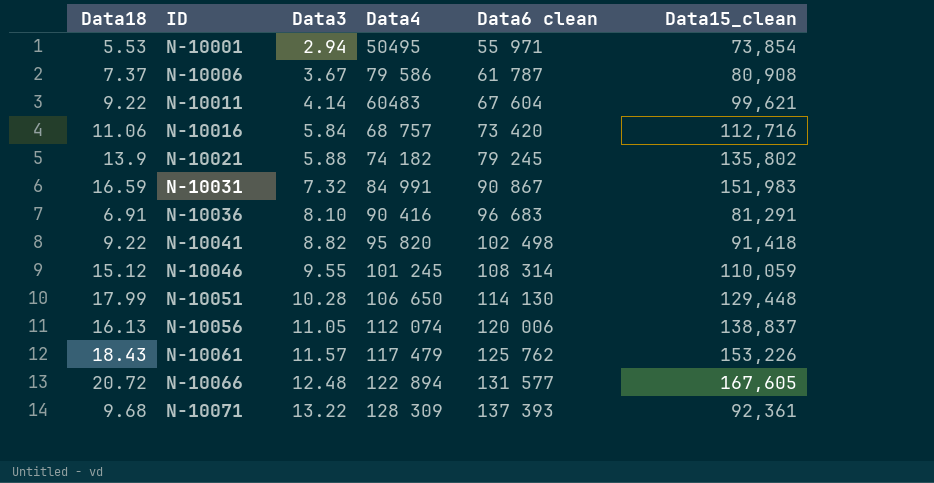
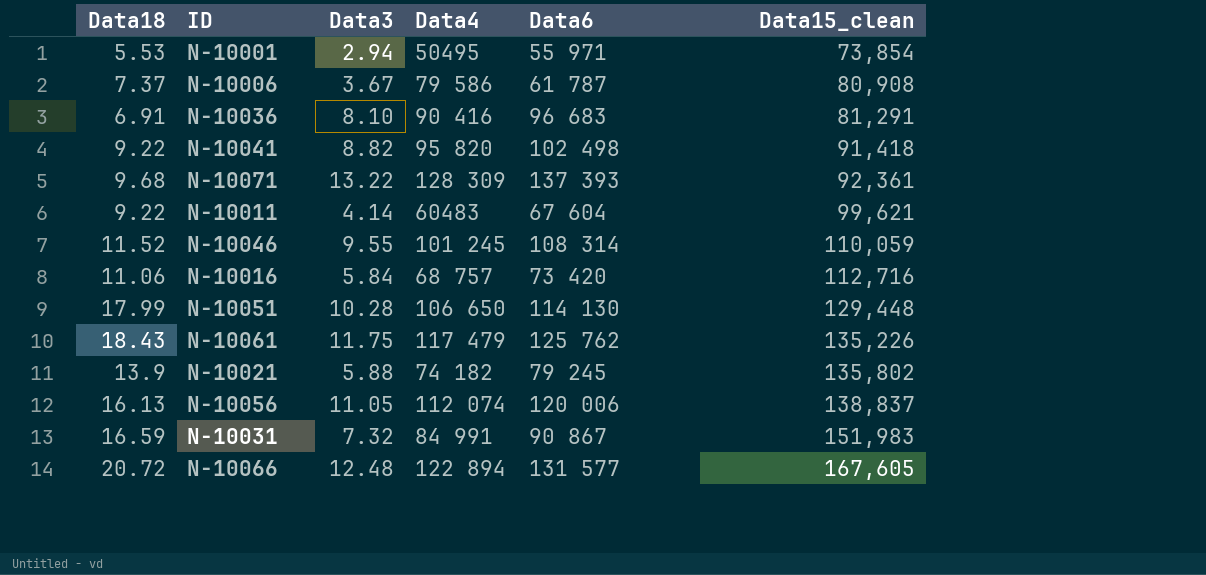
row order: ID ascending -> Data15_clean ascending
column name: Data6 clean -> Data6
N-10046 | Data18: 15.12 -> 11.52
N-10061 | Data3: 11.57 -> 11.75
N-10061 | Data15_clean: 153,226 -> 135,226

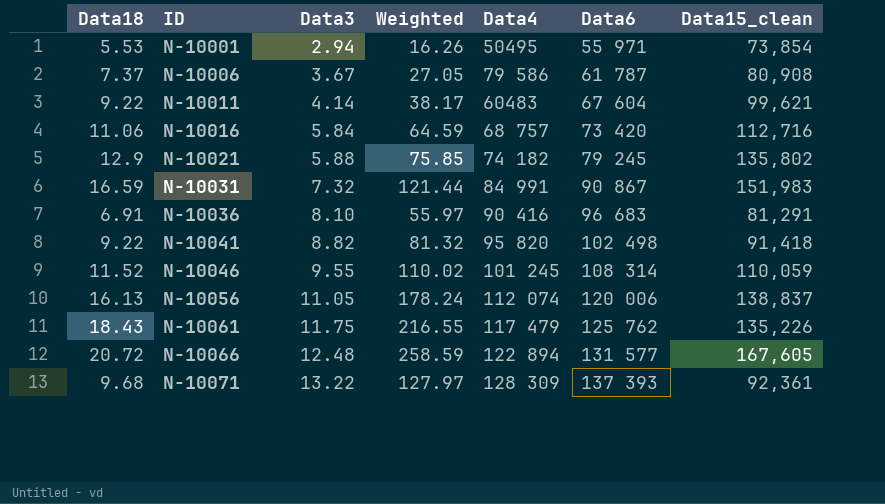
row order: Data15_clean ascending -> ID ascending
column Weighted | formula: none -> [Data18] * [Data3]
row N-10051: 17.99 | 10.28 | 106 650 | 114 130 | 129,448 -> none
N-10021 | Data18: 13.9 -> 12.9

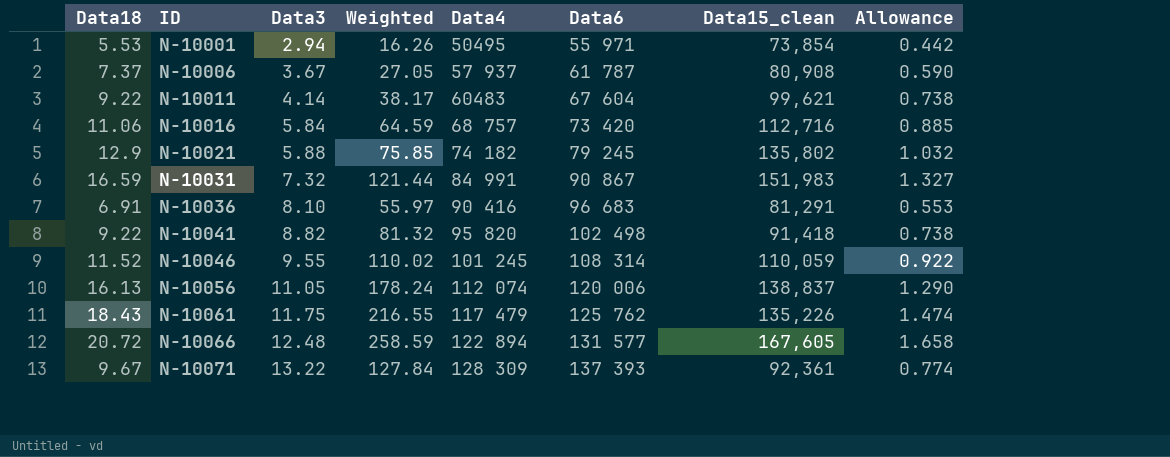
column Allowance | formula: none -> [Data18] * 0.08
N-10006 | Data4: 79 586 -> 57 937
N-10071 | Data18: 9.68 -> 9.67
N-10071 | Weighted: 127.97 -> 127.84

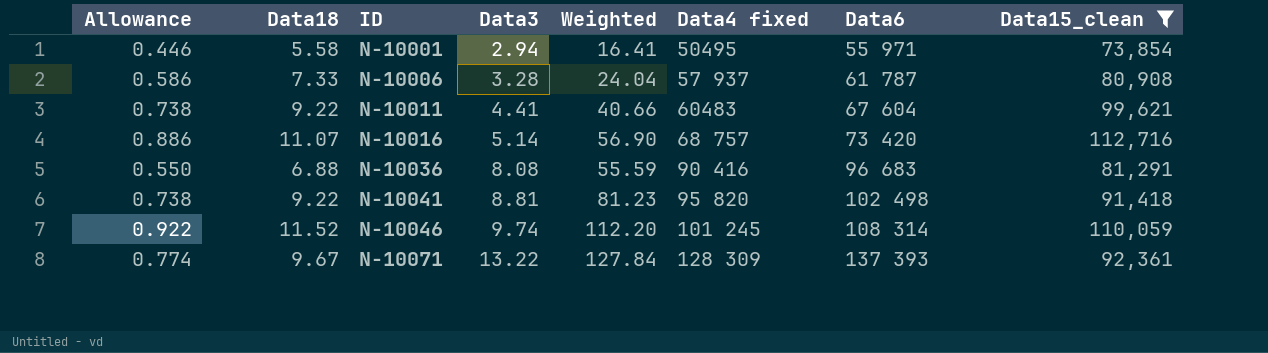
filter: none -> Data15_clean <= 112,716
column Allowance | position: 8 -> 1
column name: Data4 -> Data4 fixed
N-10001 | Allowance: 0.442 -> 0.446
N-10001 | Data18: 5.53 -> 5.58
N-10001 | Weighted: 16.26 -> 16.41
N-10006 | Allowance: 0.590 -> 0.586
N-10006 | Data18: 7.37 -> 7.33
N-10006 | Data3: 3.67 -> 3.28
N-10006 | Weighted: 27.05 -> 24.04
N-10011 | Data3: 4.14 -> 4.41
N-10011 | Weighted: 38.17 -> 40.66
N-10016 | Allowance: 0.885 -> 0.886
N-10016 | Data18: 11.06 -> 11.07
N-10016 | Data3: 5.84 -> 5.14
N-10016 | Weighted: 64.59 -> 56.90
N-10036 | Allowance: 0.553 -> 0.550
N-10036 | Data18: 6.91 -> 6.88
N-10036 | Data3: 8.10 -> 8.08
N-10036 | Weighted: 55.97 -> 55.59
N-10041 | Data3: 8.82 -> 8.81
N-10041 | Weighted: 81.32 -> 81.23
N-10046 | Data3: 9.55 -> 9.74
N-10046 | Weighted: 110.02 -> 112.20

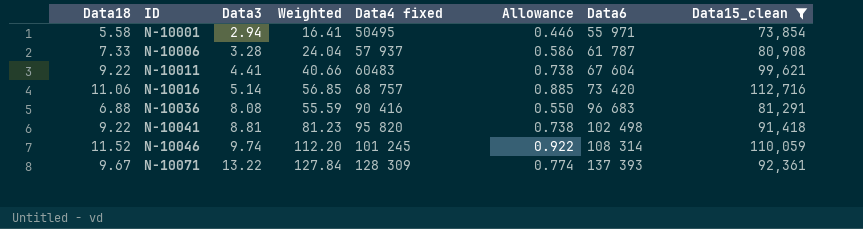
column Allowance | position: 1 -> 6
N-10016 | Data18: 11.07 -> 11.06
N-10016 | Weighted: 56.90 -> 56.85
N-10016 | Allowance: 0.886 -> 0.885

